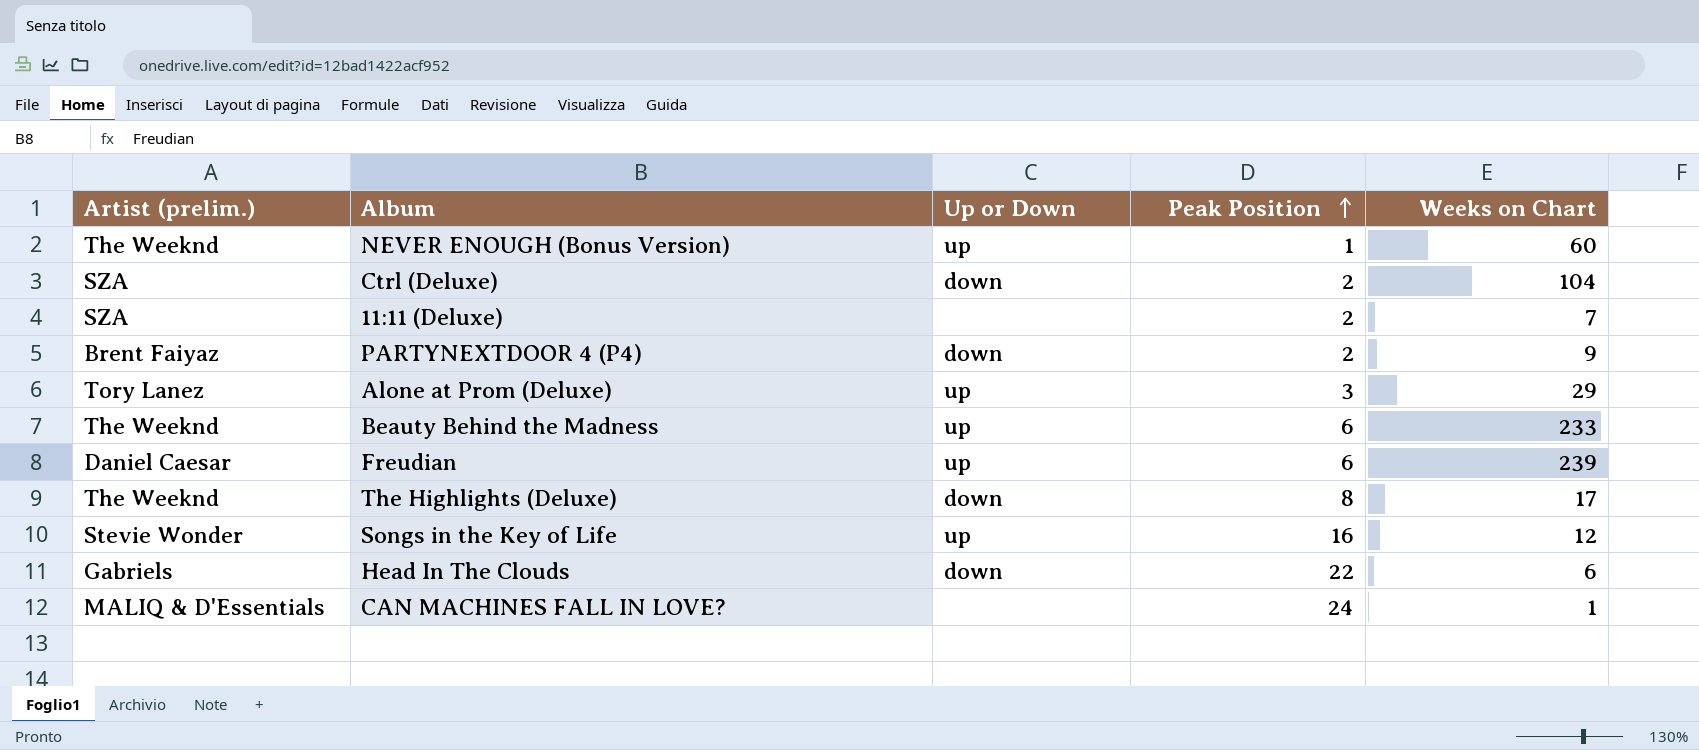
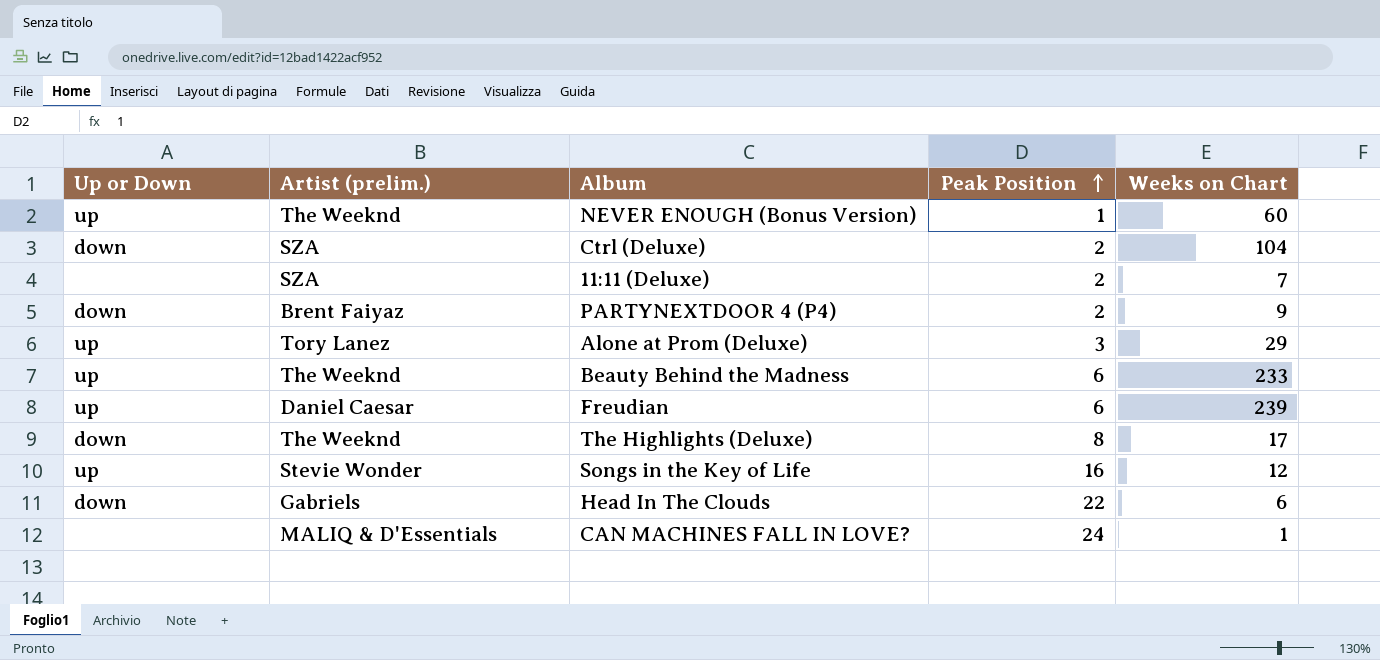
column Up or Down | position: 3 -> 1

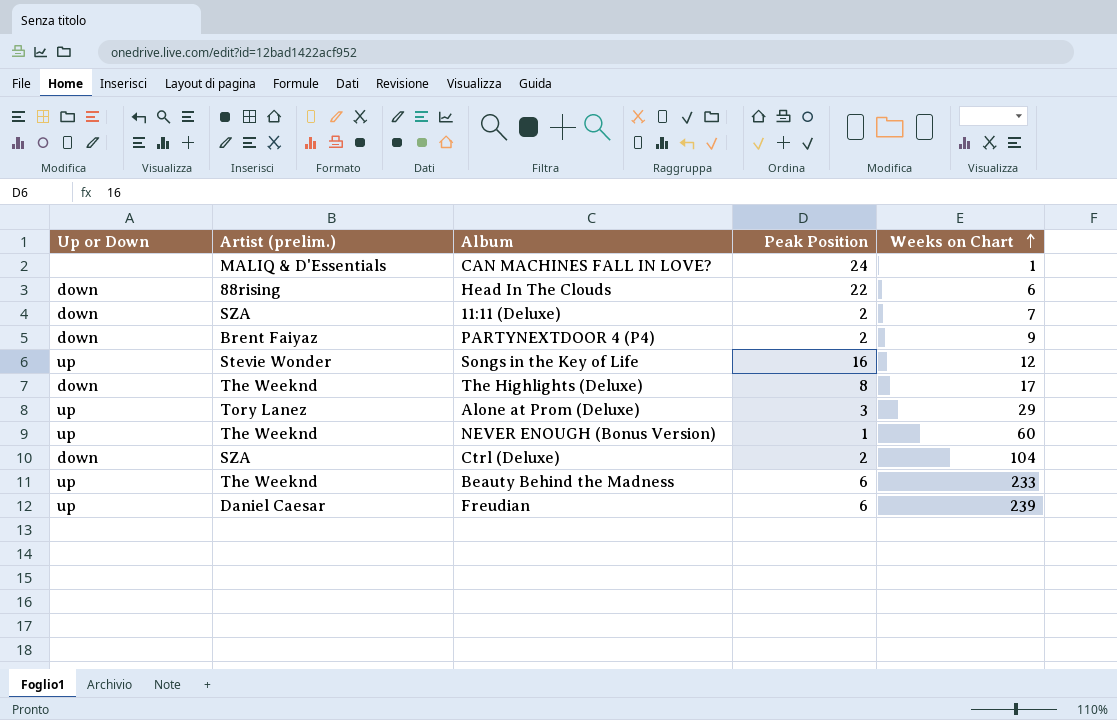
row order: Peak Position ascending -> Weeks on Chart ascending
Head In The Clouds | Artist (prelim.): Gabriels -> 88rising
11:11 (Deluxe) | Up or Down: none -> down

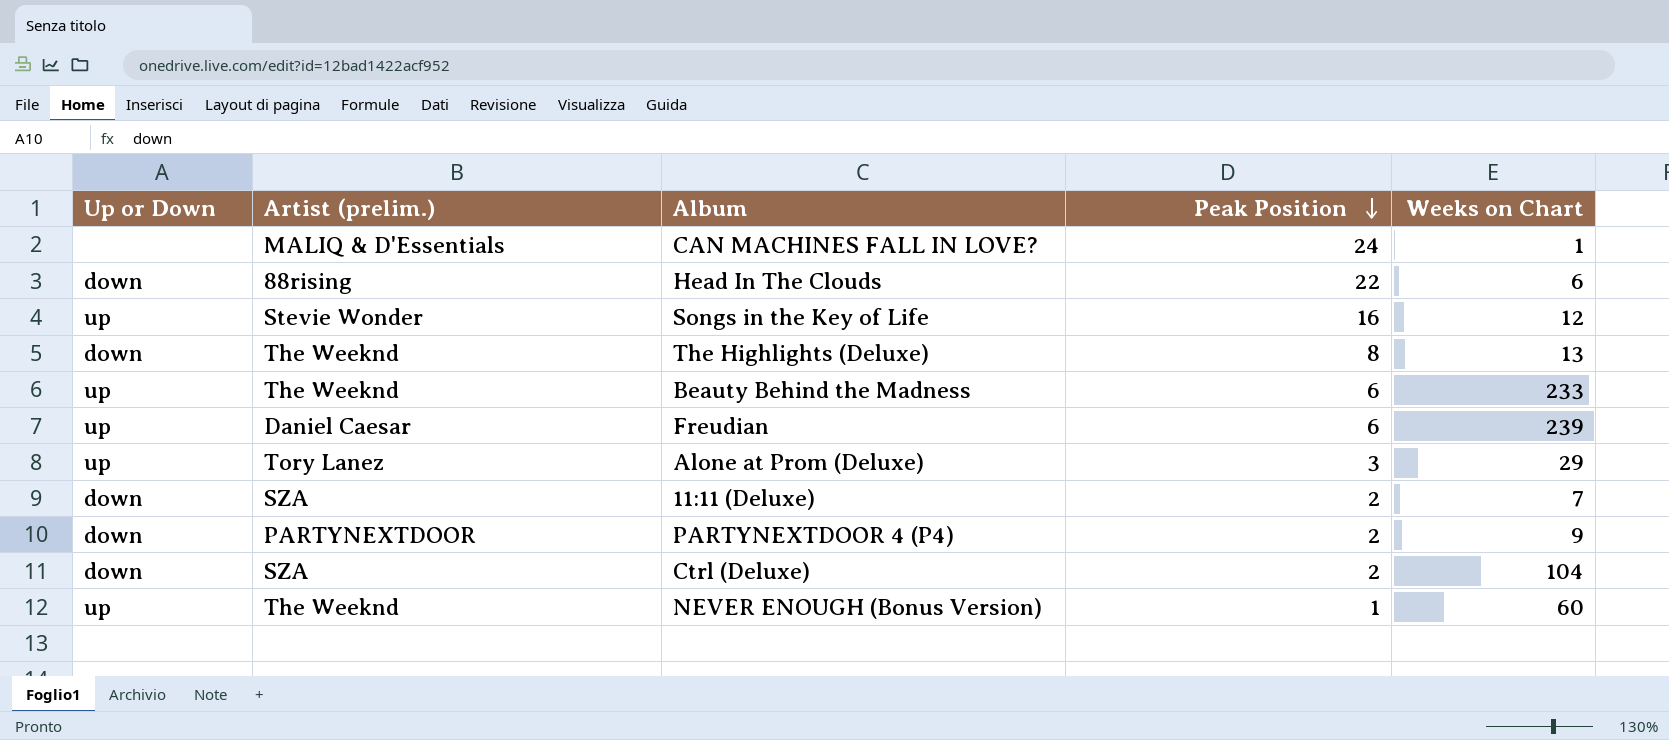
row order: Weeks on Chart ascending -> Peak Position descending
The Highlights (Deluxe) | Weeks on Chart: 17 -> 13
PARTYNEXTDOOR 4 (P4) | Artist (prelim.): Brent Faiyaz -> PARTYNEXTDOOR

